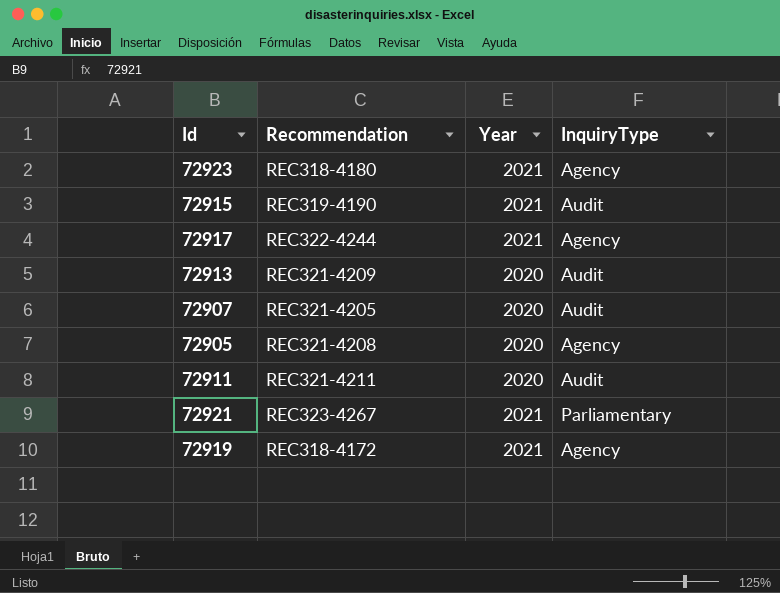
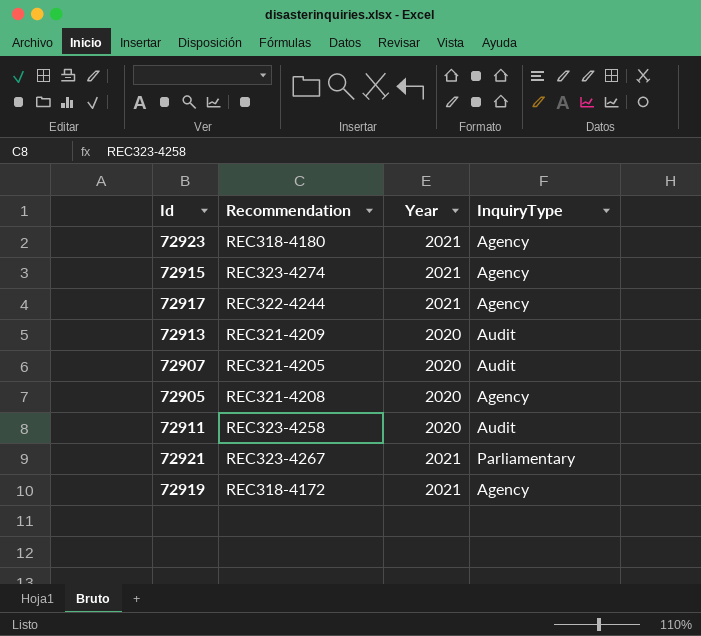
72915 | Recommendation: REC319-4190 -> REC323-4274
72915 | InquiryType: Audit -> Agency
72911 | Recommendation: REC321-4211 -> REC323-4258

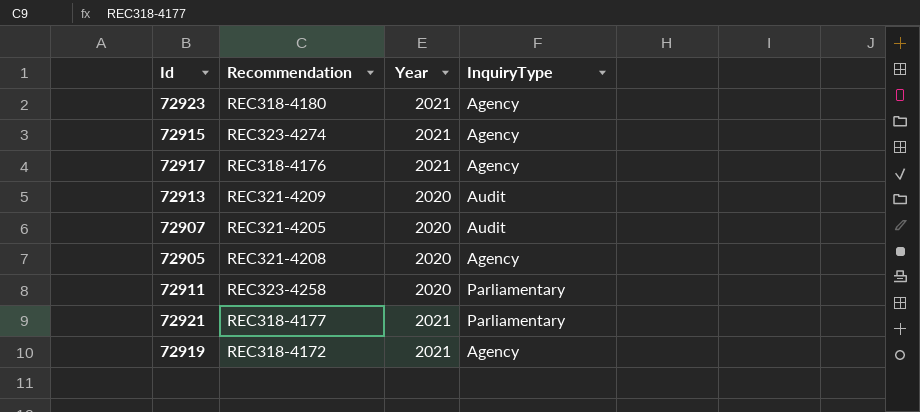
72917 | Recommendation: REC322-4244 -> REC318-4176
72911 | InquiryType: Audit -> Parliamentary
72921 | Recommendation: REC323-4267 -> REC318-4177

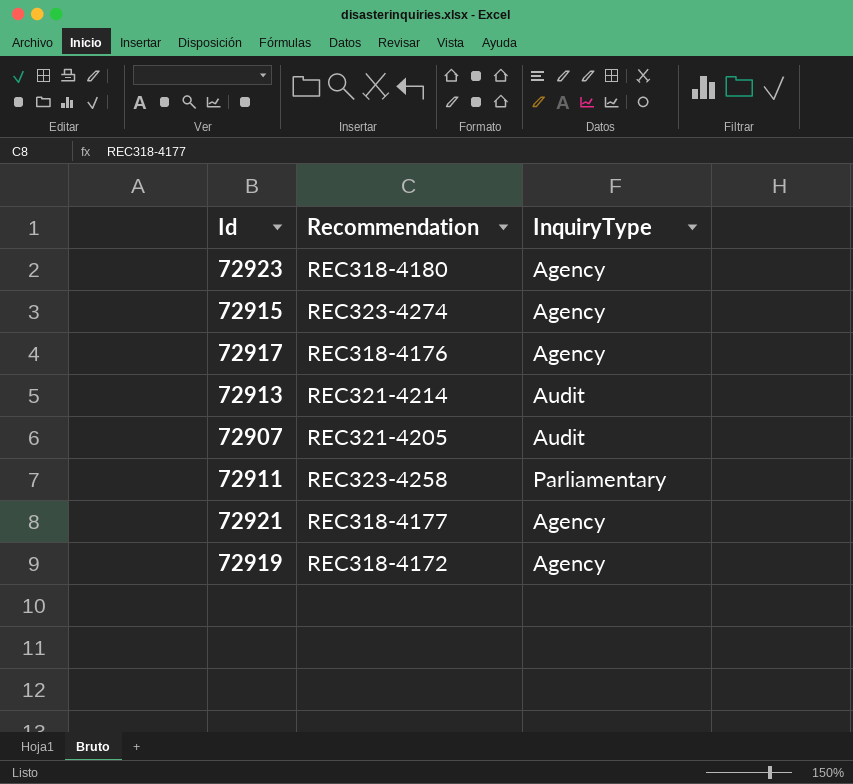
column Year | position: 3 -> none
row 72905: REC321-4208 | 2020 | Agency -> none
72913 | Recommendation: REC321-4209 -> REC321-4214
72921 | InquiryType: Parliamentary -> Agency

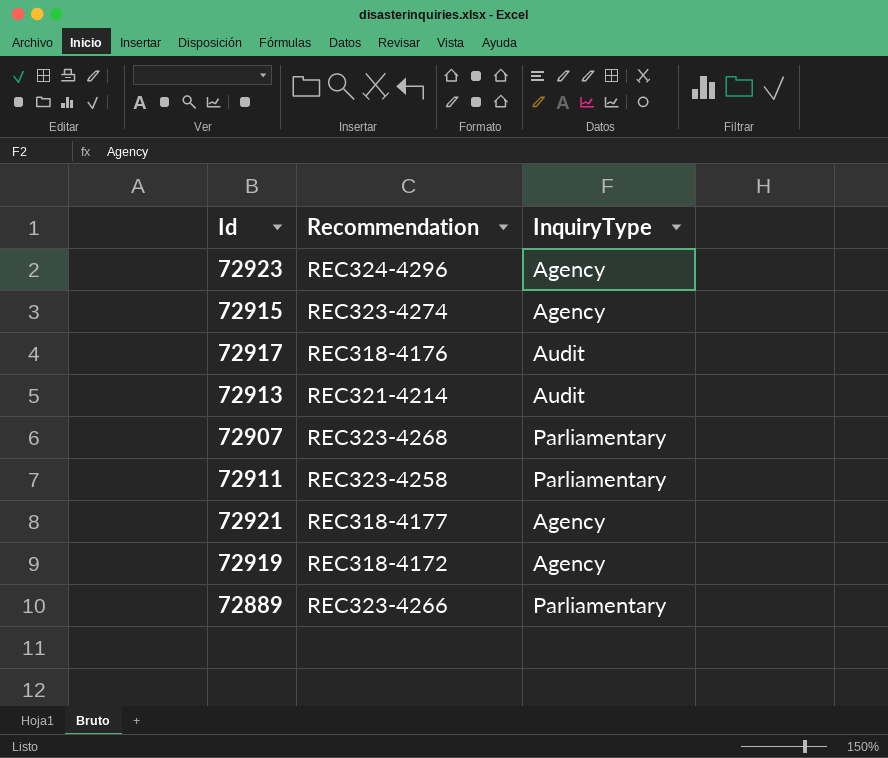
72923 | Recommendation: REC318-4180 -> REC324-4296
72917 | InquiryType: Agency -> Audit
72907 | Recommendation: REC321-4205 -> REC323-4268
72907 | InquiryType: Audit -> Parliamentary
row 72889: none -> REC323-4266 | Parliamentary

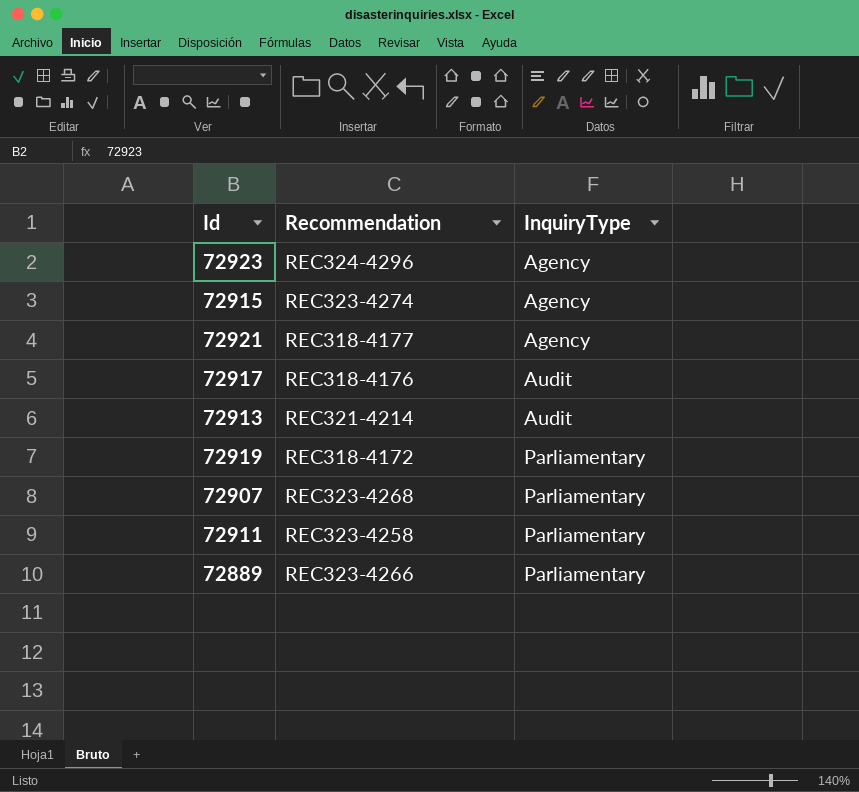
row order: none -> InquiryType ascending
72919 | InquiryType: Agency -> Parliamentary

